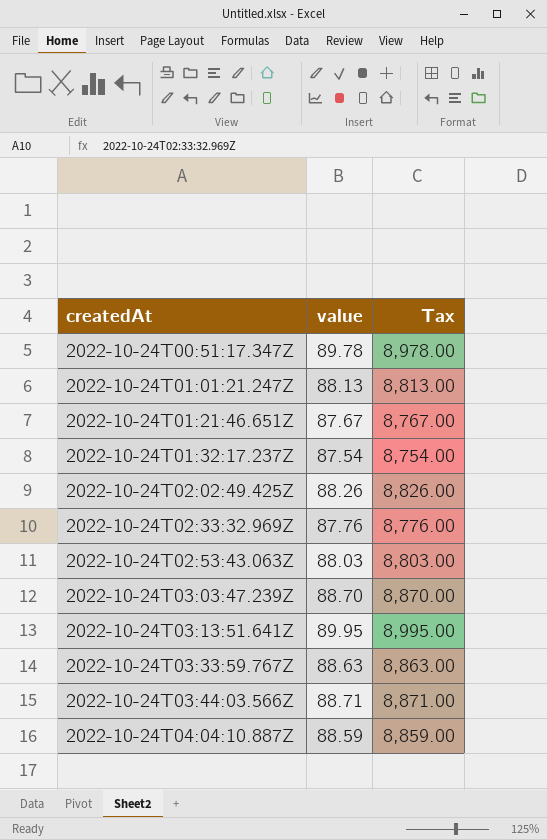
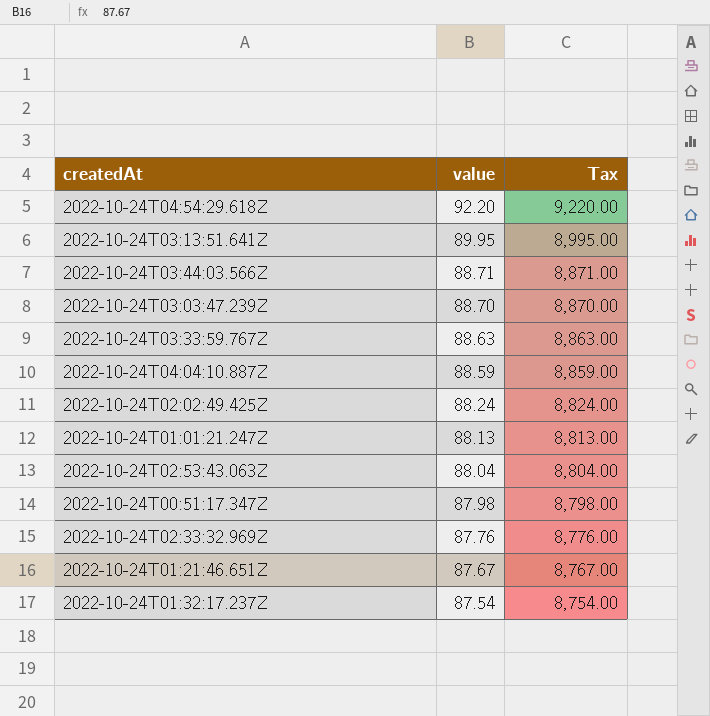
row order: createdAt ascending -> value descending
row 2022-10-24T04:54:29.618Z: none -> 92.20 | 9,220.00
2022-10-24T02:02:49.425Z | value: 88.26 -> 88.24
2022-10-24T02:02:49.425Z | Tax: 8,826.00 -> 8,824.00
2022-10-24T02:53:43.063Z | value: 88.03 -> 88.04
2022-10-24T02:53:43.063Z | Tax: 8,803.00 -> 8,804.00
2022-10-24T00:51:17.347Z | value: 89.78 -> 87.98
2022-10-24T00:51:17.347Z | Tax: 8,978.00 -> 8,798.00

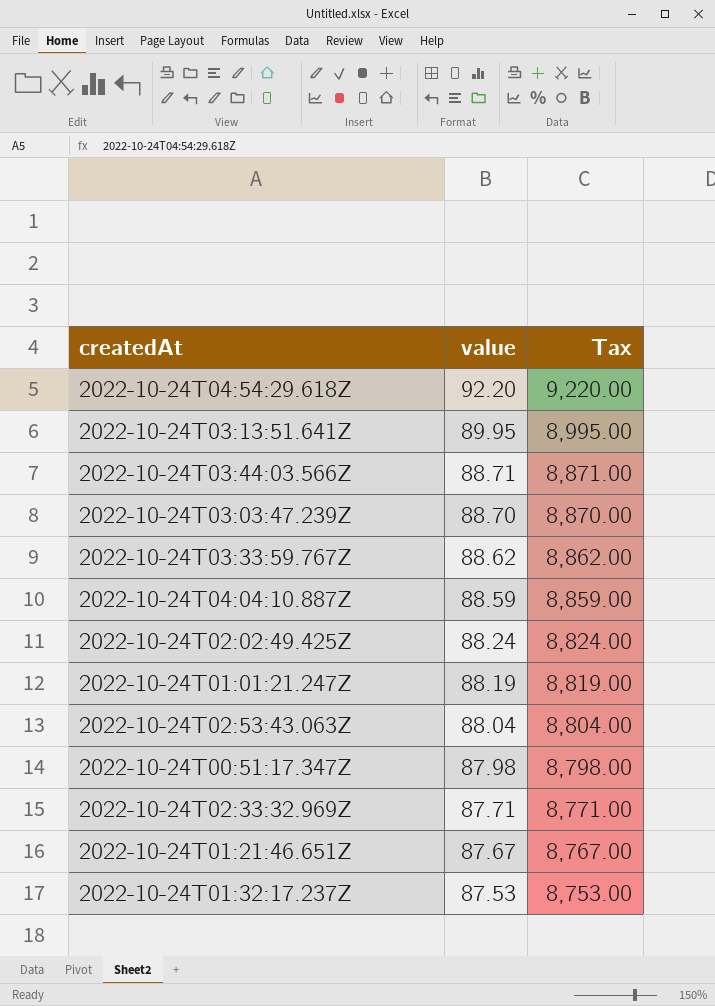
2022-10-24T03:33:59.767Z | value: 88.63 -> 88.62
2022-10-24T03:33:59.767Z | Tax: 8,863.00 -> 8,862.00
2022-10-24T01:01:21.247Z | value: 88.13 -> 88.19
2022-10-24T01:01:21.247Z | Tax: 8,813.00 -> 8,819.00
2022-10-24T02:33:32.969Z | value: 87.76 -> 87.71
2022-10-24T02:33:32.969Z | Tax: 8,776.00 -> 8,771.00
2022-10-24T01:32:17.237Z | value: 87.54 -> 87.53
2022-10-24T01:32:17.237Z | Tax: 8,754.00 -> 8,753.00

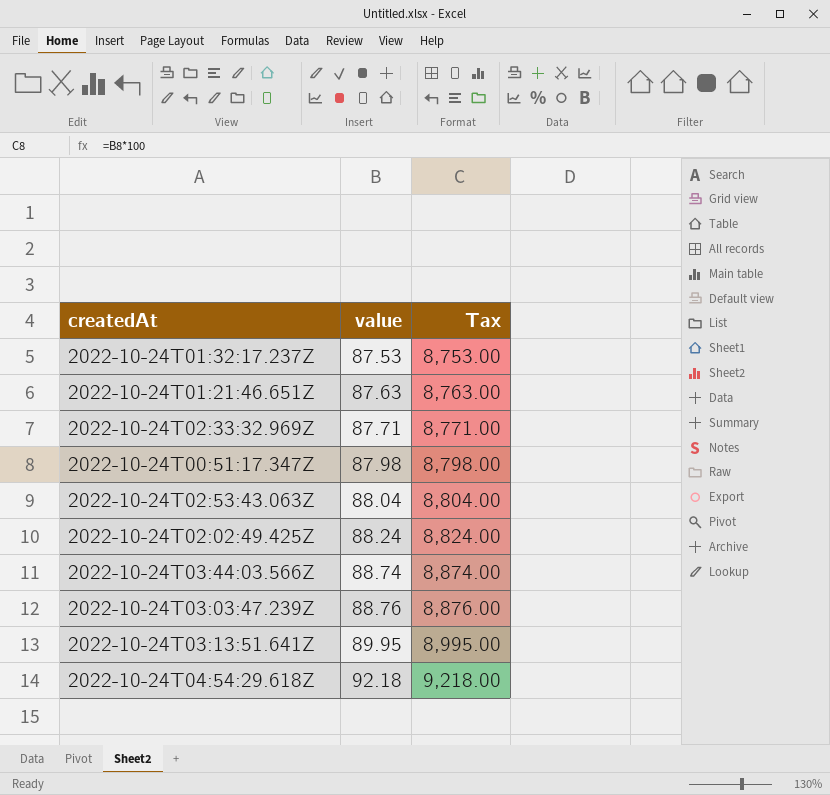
row order: value descending -> value ascending
row 2022-10-24T03:33:59.767Z: 88.62 | 8,862.00 -> none
row 2022-10-24T04:04:10.887Z: 88.59 | 8,859.00 -> none
row 2022-10-24T01:01:21.247Z: 88.19 | 8,819.00 -> none
2022-10-24T01:21:46.651Z | value: 87.67 -> 87.63
2022-10-24T01:21:46.651Z | Tax: 8,767.00 -> 8,763.00
2022-10-24T03:44:03.566Z | value: 88.71 -> 88.74
2022-10-24T03:44:03.566Z | Tax: 8,871.00 -> 8,874.00
2022-10-24T03:03:47.239Z | value: 88.70 -> 88.76
2022-10-24T03:03:47.239Z | Tax: 8,870.00 -> 8,876.00
2022-10-24T04:54:29.618Z | value: 92.20 -> 92.18
2022-10-24T04:54:29.618Z | Tax: 9,220.00 -> 9,218.00

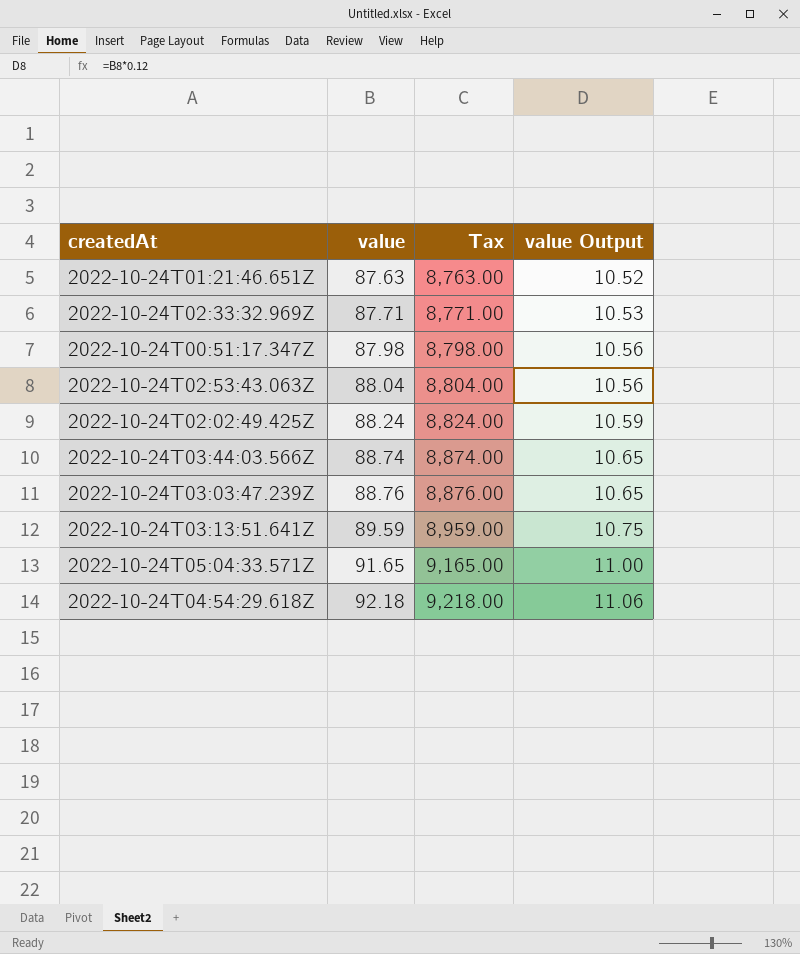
column value Output | formula: none -> [value] * 0.12
row 2022-10-24T01:32:17.237Z: 87.53 | 8,753.00 -> none
2022-10-24T03:13:51.641Z | value: 89.95 -> 89.59
2022-10-24T03:13:51.641Z | Tax: 8,995.00 -> 8,959.00
row 2022-10-24T05:04:33.571Z: none -> 91.65 | 9,165.00 | 11.00

